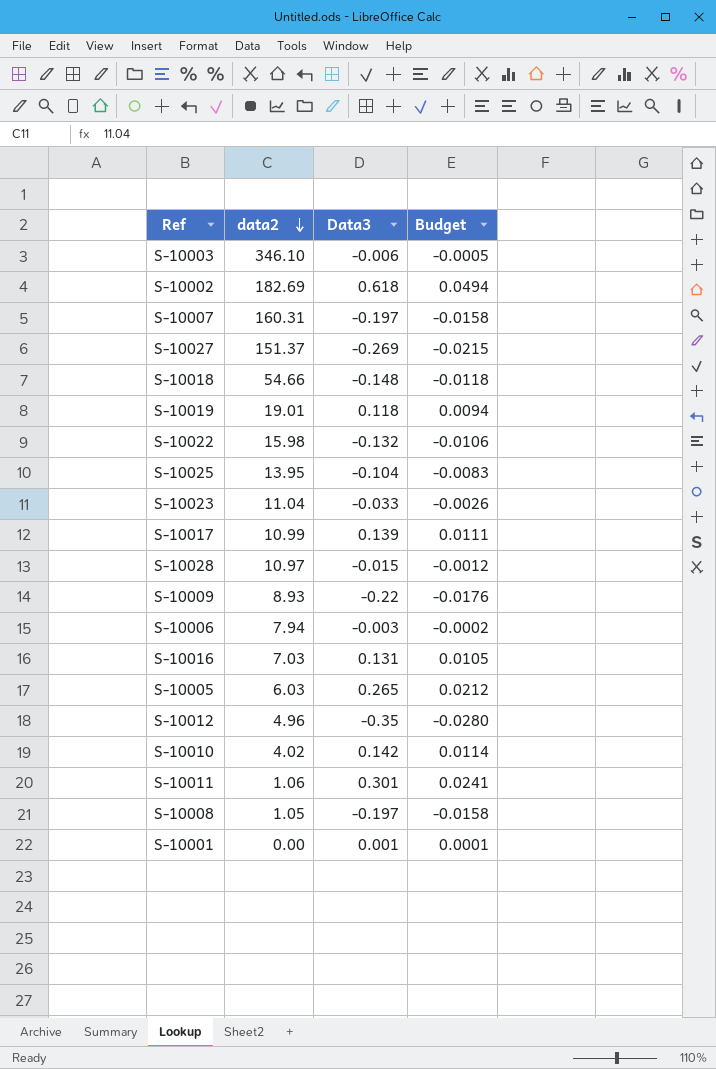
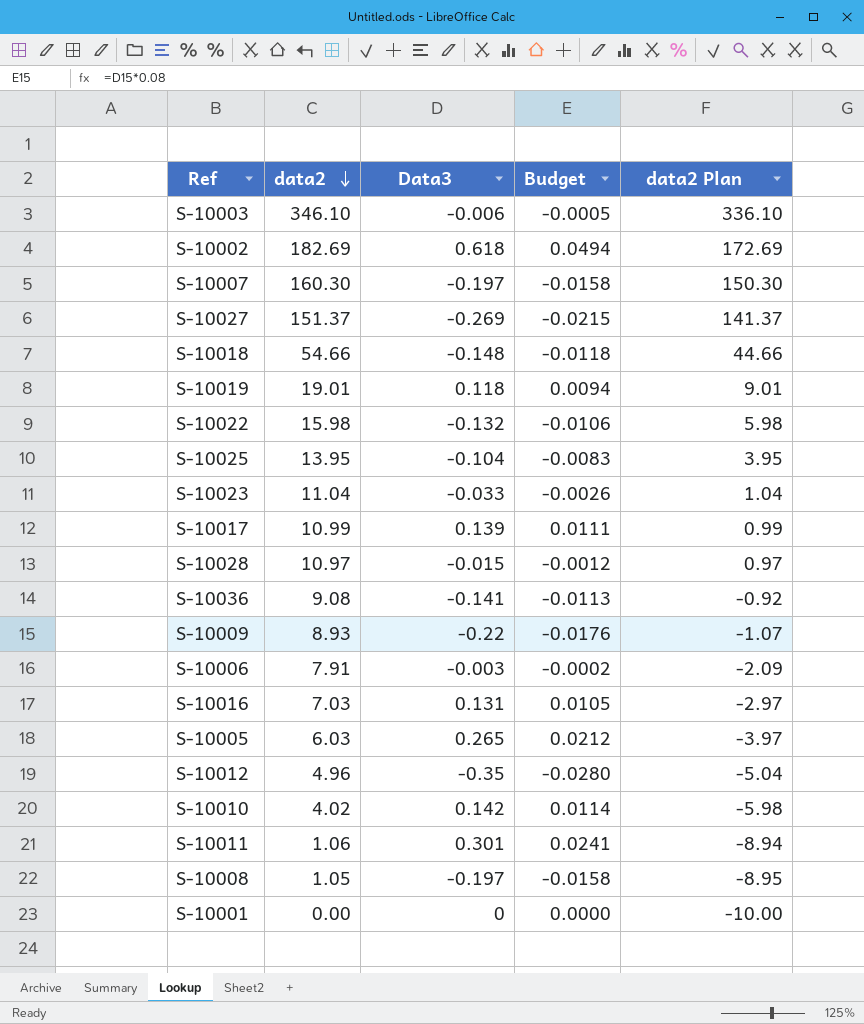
column data2 Plan | formula: none -> [data2] - 10
S-10007 | data2: 160.31 -> 160.30
row S-10036: none -> 9.08 | -0.141 | -0.0113 | -0.92
S-10006 | data2: 7.94 -> 7.91
S-10001 | Data3: 0.001 -> 0
S-10001 | Budget: 0.0001 -> 0.0000

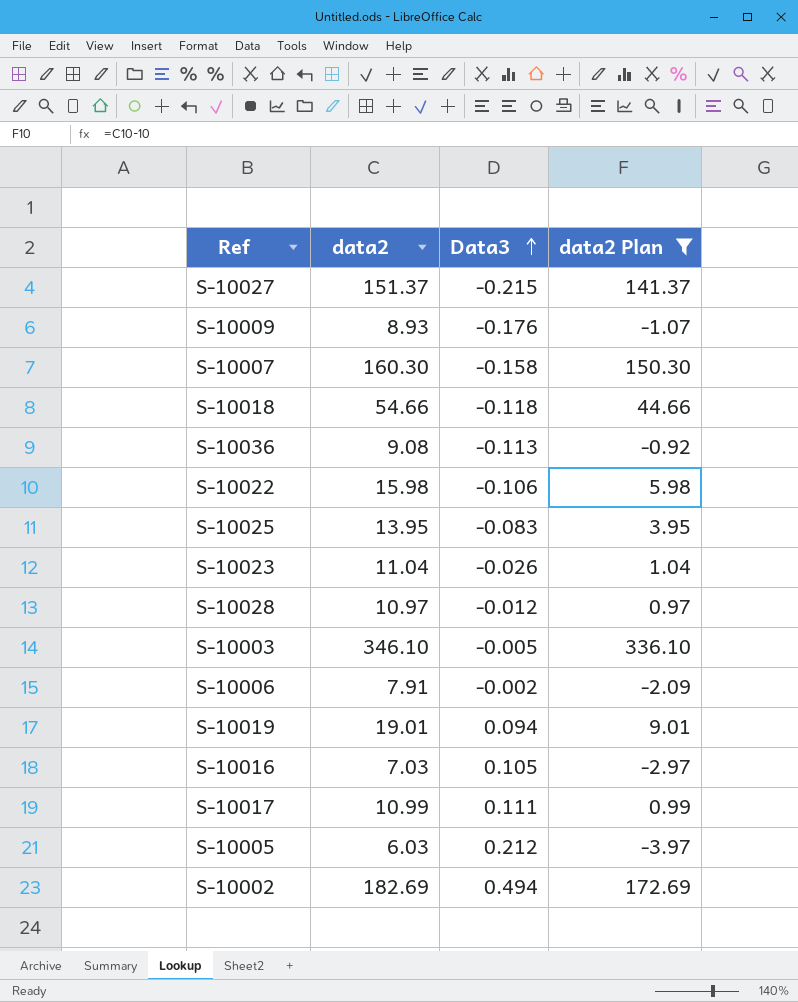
filter: none -> data2 Plan >= -3.97
row order: data2 descending -> Data3 ascending
column Budget | formula: [Data3] * 0.08 -> none
S-10027 | Data3: -0.269 -> -0.215
S-10009 | Data3: -0.22 -> -0.176
S-10007 | Data3: -0.197 -> -0.158
S-10018 | Data3: -0.148 -> -0.118
S-10036 | Data3: -0.141 -> -0.113
S-10022 | Data3: -0.132 -> -0.106
S-10025 | Data3: -0.104 -> -0.083
S-10023 | Data3: -0.033 -> -0.026
S-10028 | Data3: -0.015 -> -0.012
S-10003 | Data3: -0.006 -> -0.005
S-10006 | Data3: -0.003 -> -0.002
S-10019 | Data3: 0.118 -> 0.094
S-10016 | Data3: 0.131 -> 0.105
S-10017 | Data3: 0.139 -> 0.111
S-10005 | Data3: 0.265 -> 0.212
S-10002 | Data3: 0.618 -> 0.494

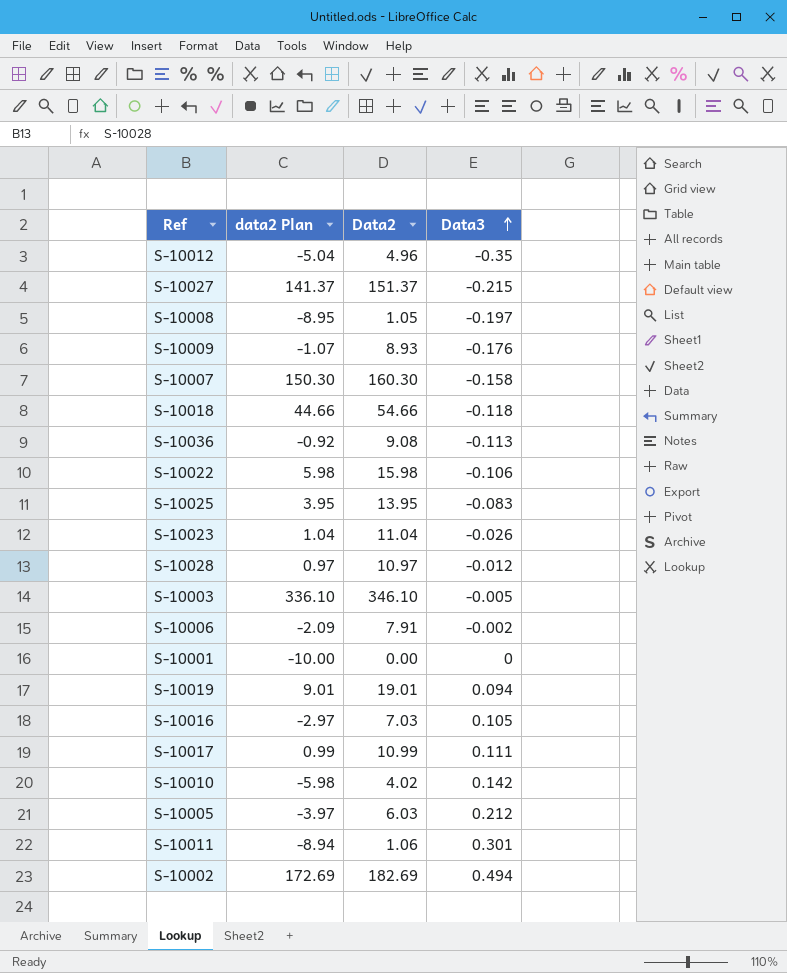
filter: data2 Plan >= -3.97 -> none
column data2 Plan | position: 4 -> 2
column name: data2 -> Data2

